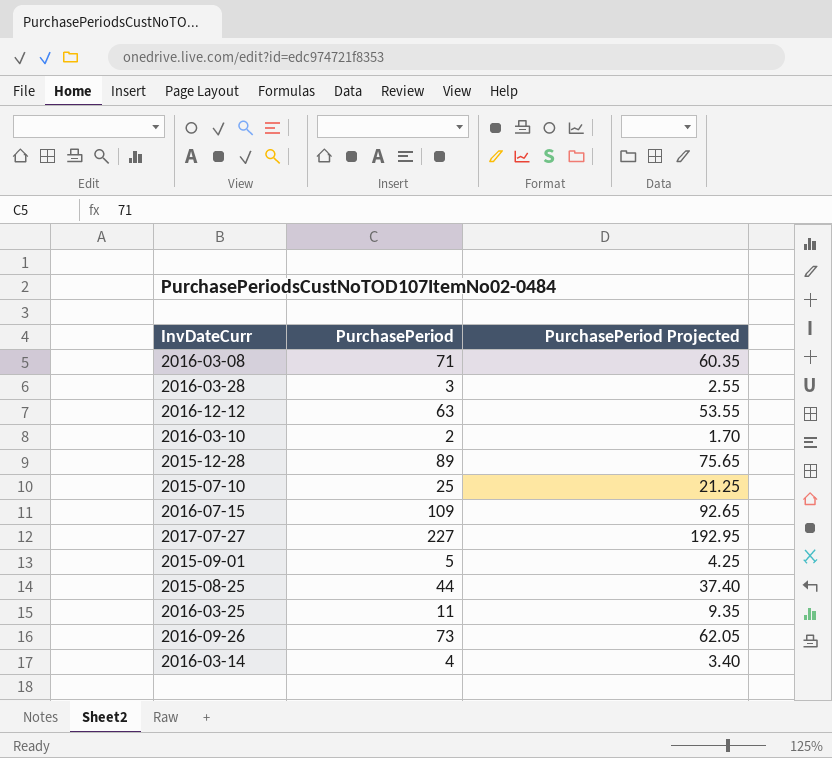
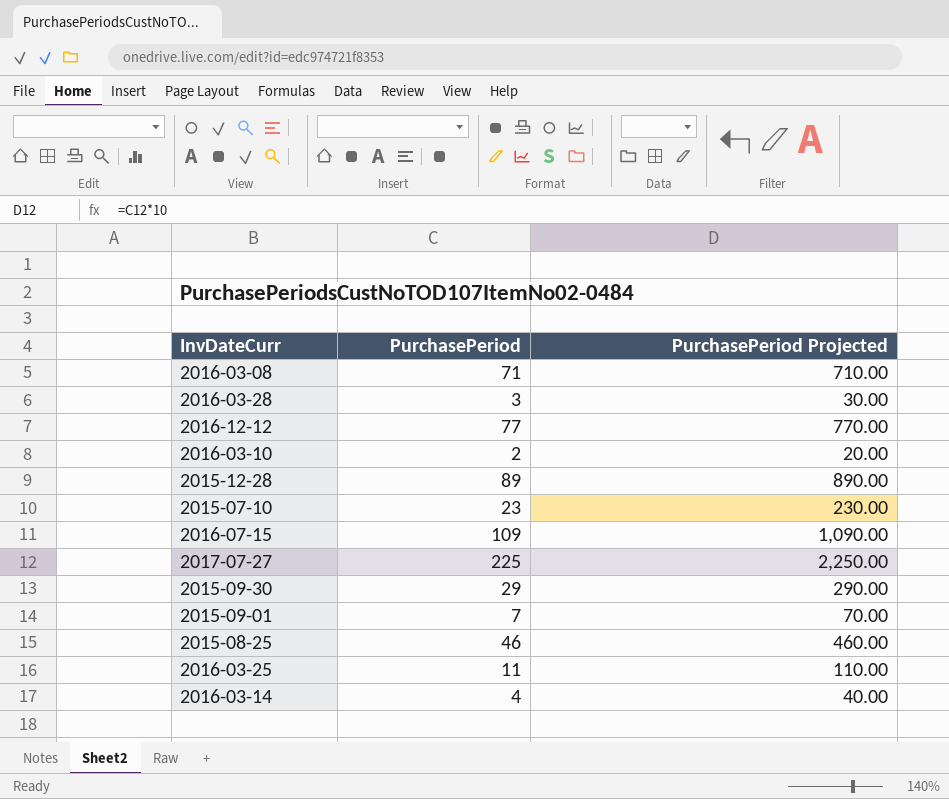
column PurchasePeriod Projected | formula: [PurchasePeriod] * 0.85 -> [PurchasePeriod] * 10
row 2016-09-26: 73 | 62.05 -> none
2016-12-12 | PurchasePeriod: 63 -> 77
2015-07-10 | PurchasePeriod: 25 -> 23
2017-07-27 | PurchasePeriod: 227 -> 225
row 2015-09-30: none -> 29 | 290.00
2015-09-01 | PurchasePeriod: 5 -> 7
2015-08-25 | PurchasePeriod: 44 -> 46

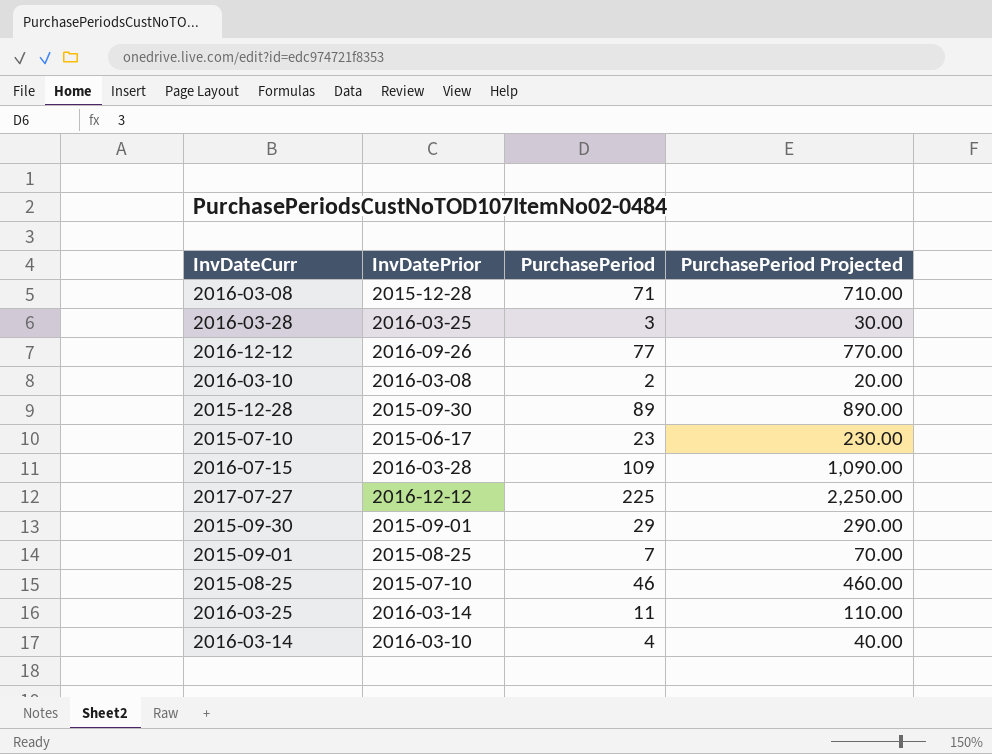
column InvDatePrior | position: none -> 2

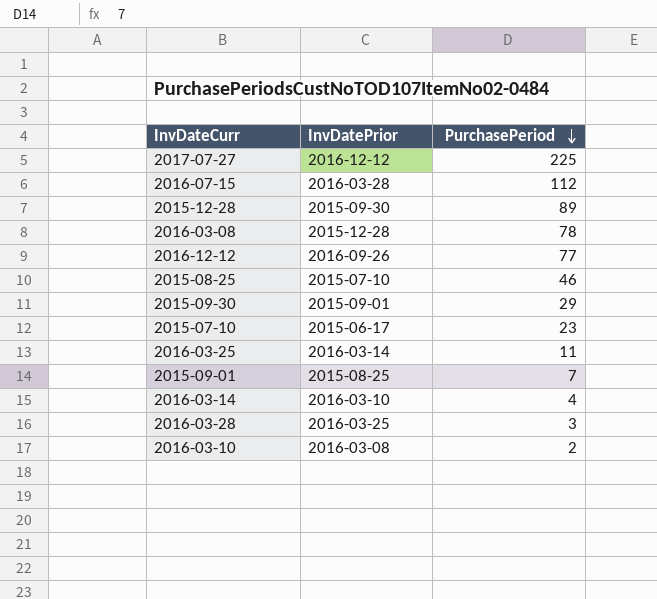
row order: none -> PurchasePeriod descending
column PurchasePeriod Projected | formula: [PurchasePeriod] * 10 -> none
2016-07-15 | PurchasePeriod: 109 -> 112
2016-03-08 | PurchasePeriod: 71 -> 78

